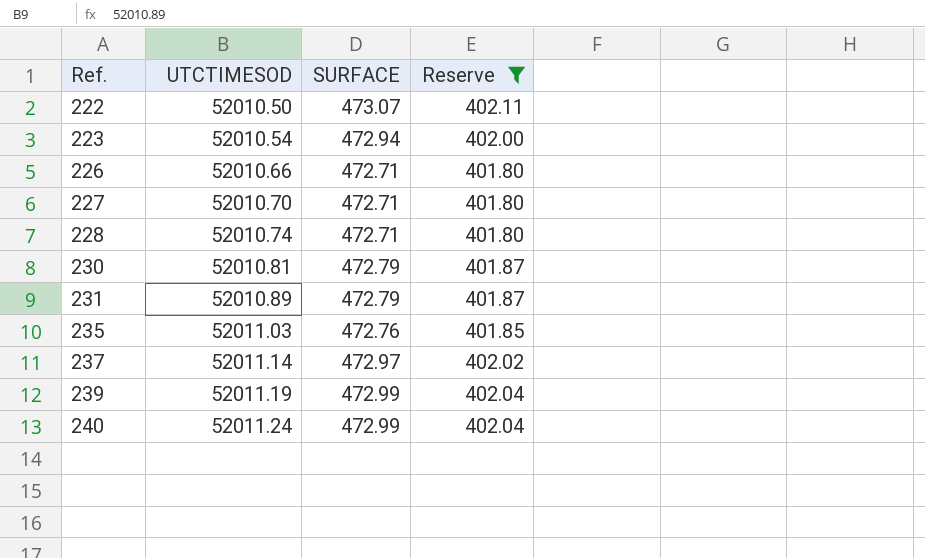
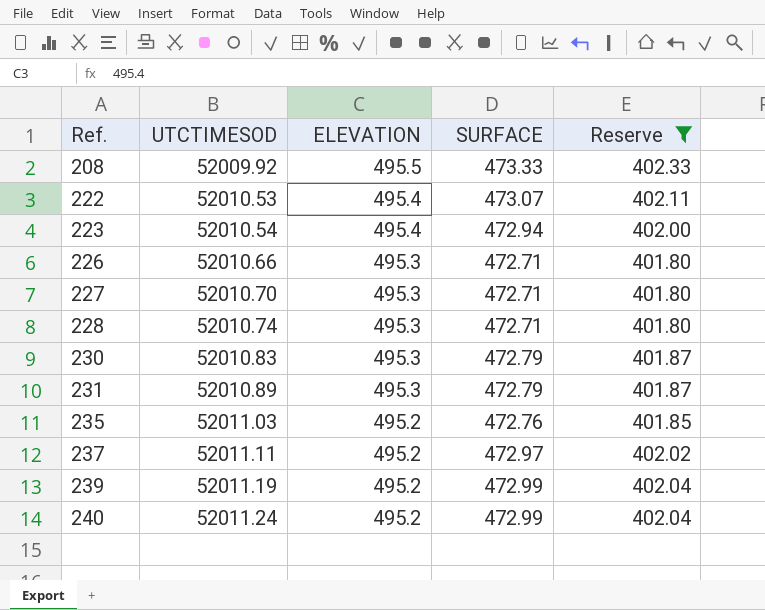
column ELEVATION | position: none -> 3
row 208: none -> 52009.92 | 495.5 | 473.33 | 402.33
222 | UTCTIMESOD: 52010.50 -> 52010.53
230 | UTCTIMESOD: 52010.81 -> 52010.83
237 | UTCTIMESOD: 52011.14 -> 52011.11

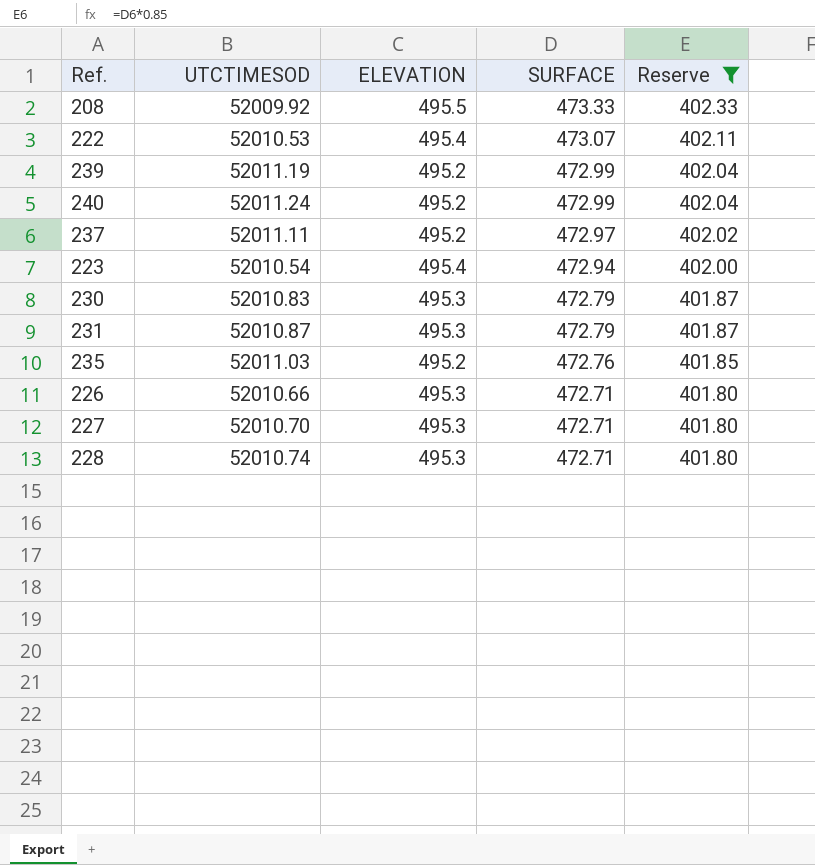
row order: Ref. ascending -> SURFACE descending
231 | UTCTIMESOD: 52010.89 -> 52010.87

